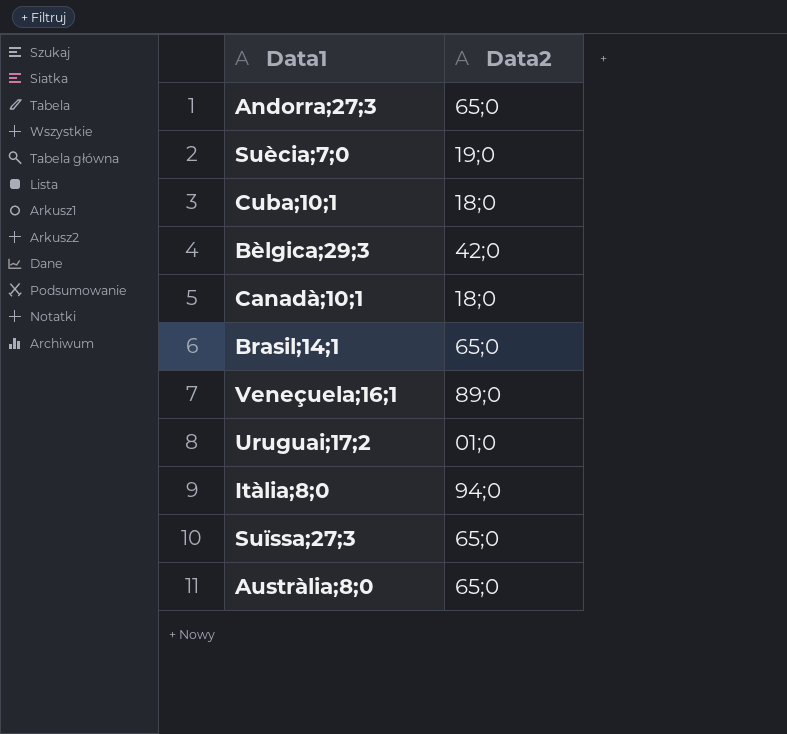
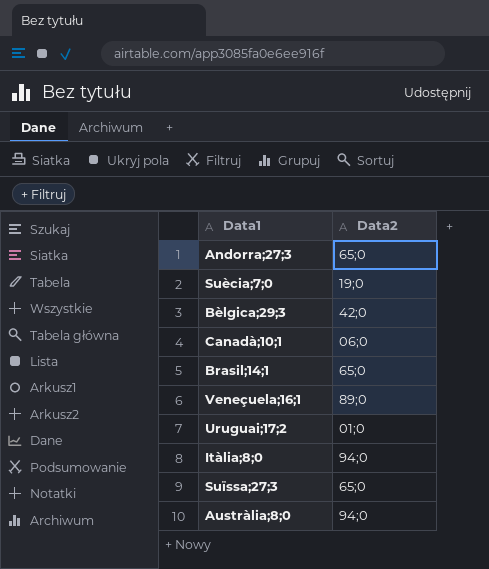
row Cuba;10;1: 18;0 -> none
Canadà;10;1 | Data2: 18;0 -> 06;0
Austràlia;8;0 | Data2: 65;0 -> 94;0

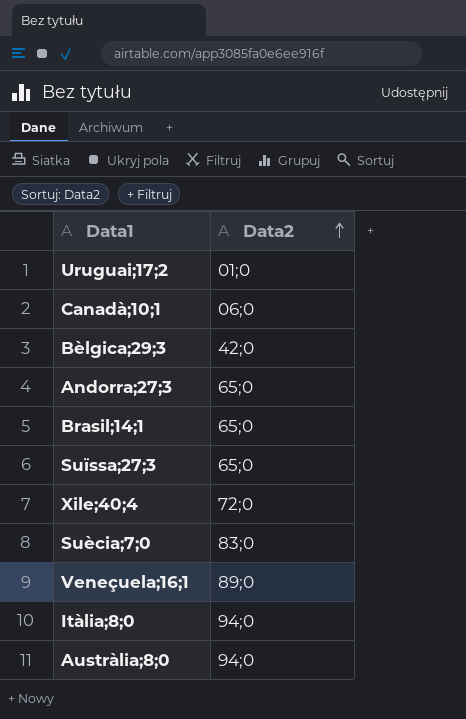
row order: none -> Data2 ascending
row Xile;40;4: none -> 72;0
Suècia;7;0 | Data2: 19;0 -> 83;0

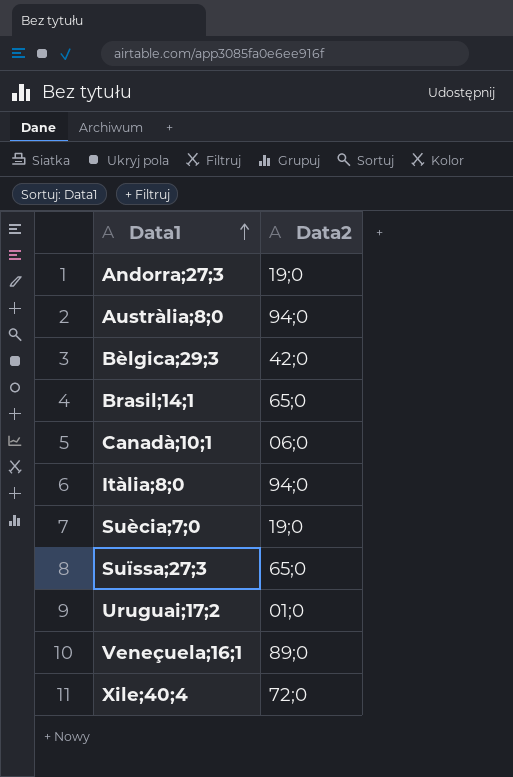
row order: Data2 ascending -> Data1 ascending
Andorra;27;3 | Data2: 65;0 -> 19;0
Suècia;7;0 | Data2: 83;0 -> 19;0

